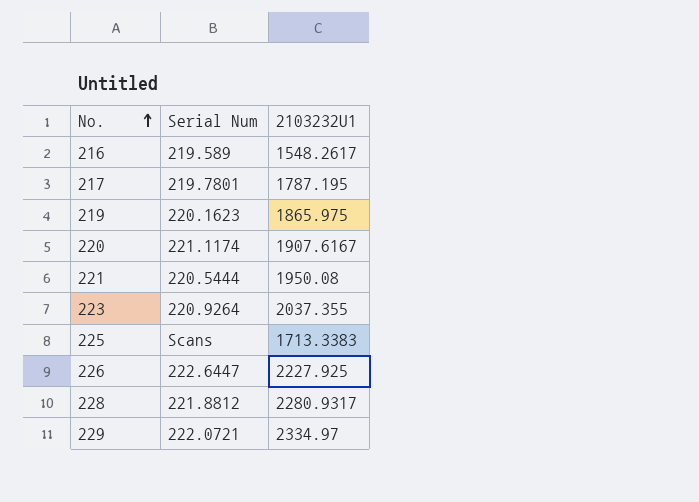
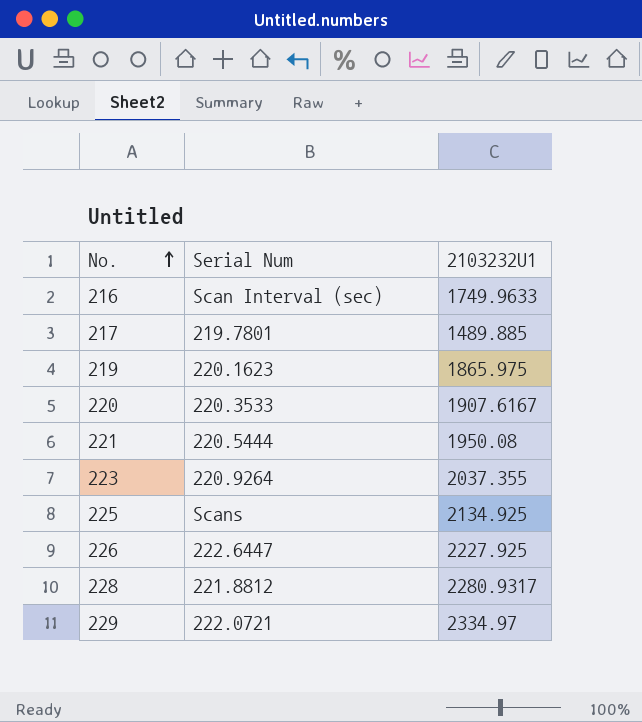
216 | Serial Num: 219.589 -> Scan Interval (sec)
216 | 2103232U1: 1548.2617 -> 1749.9633
217 | 2103232U1: 1787.195 -> 1489.885
220 | Serial Num: 221.1174 -> 220.3533
225 | 2103232U1: 1713.3383 -> 2134.925

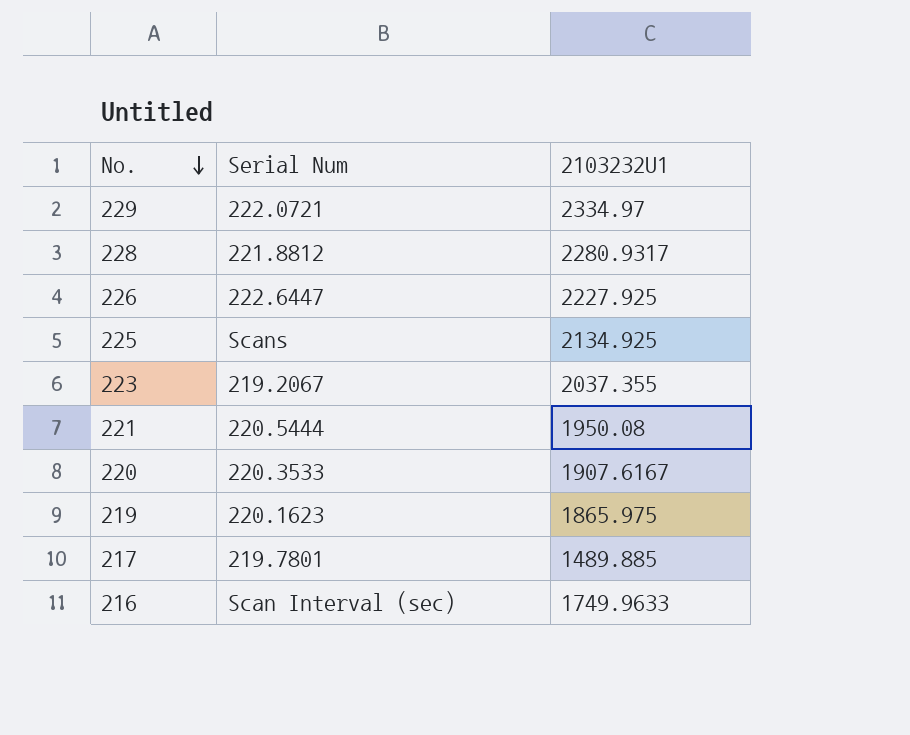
row order: No. ascending -> No. descending
223 | Serial Num: 220.9264 -> 219.2067

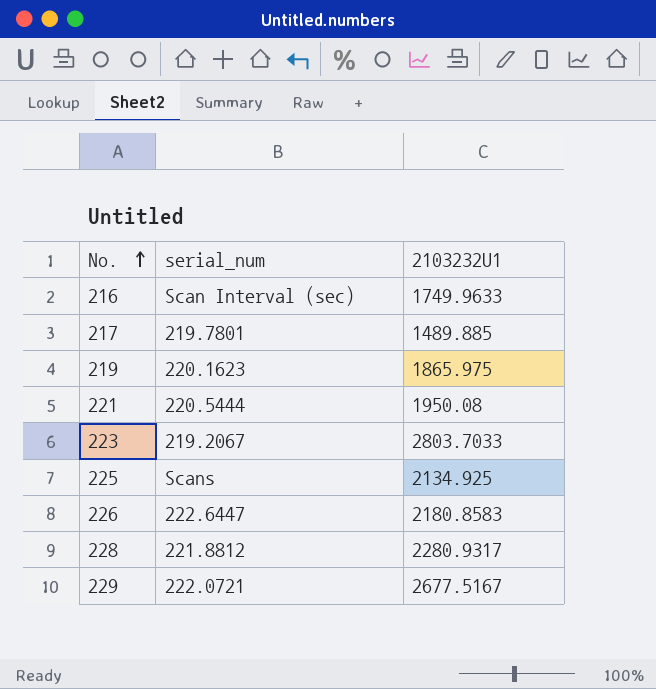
row order: No. descending -> No. ascending
column name: Serial Num -> serial_num
row 220: 220.3533 | 1907.6167 -> none
223 | 2103232U1: 2037.355 -> 2803.7033
226 | 2103232U1: 2227.925 -> 2180.8583
229 | 2103232U1: 2334.97 -> 2677.5167

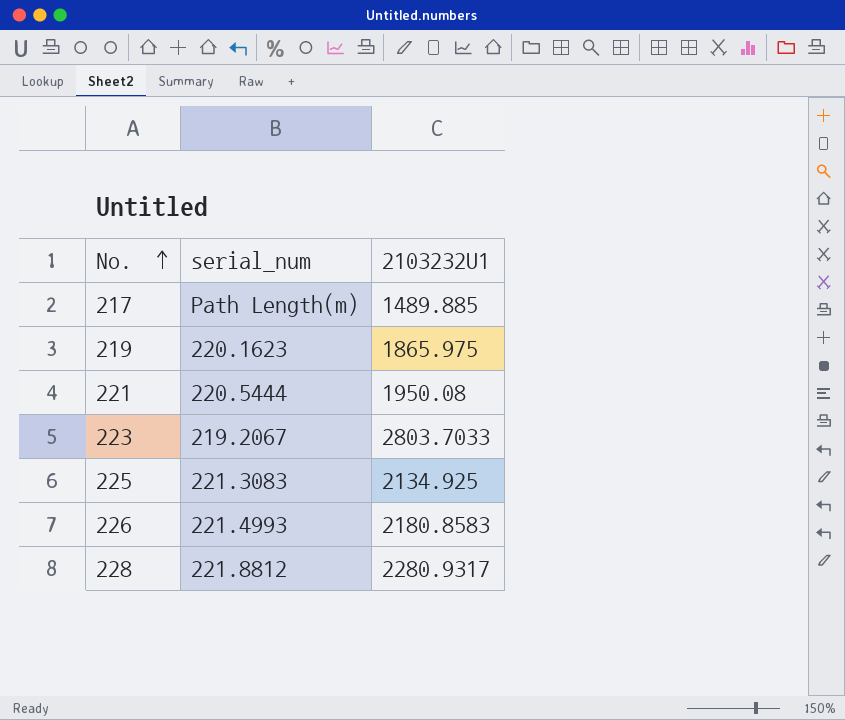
row 216: Scan Interval (sec) | 1749.9633 -> none
row 229: 222.0721 | 2677.5167 -> none
217 | serial_num: 219.7801 -> Path Length(m)
225 | serial_num: Scans -> 221.3083
226 | serial_num: 222.6447 -> 221.4993

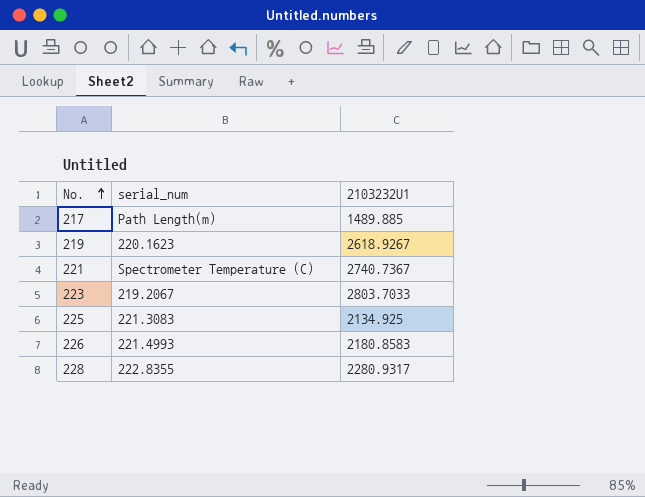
219 | 2103232U1: 1865.975 -> 2618.9267
221 | serial_num: 220.5444 -> Spectrometer Temperature (C)
221 | 2103232U1: 1950.08 -> 2740.7367
228 | serial_num: 221.8812 -> 222.8355

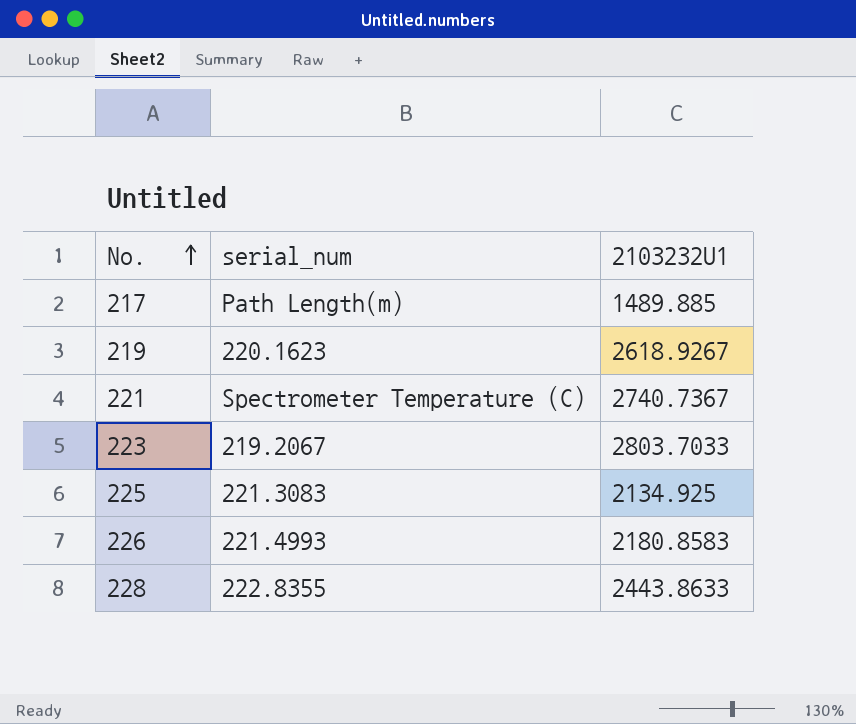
228 | 2103232U1: 2280.9317 -> 2443.8633

